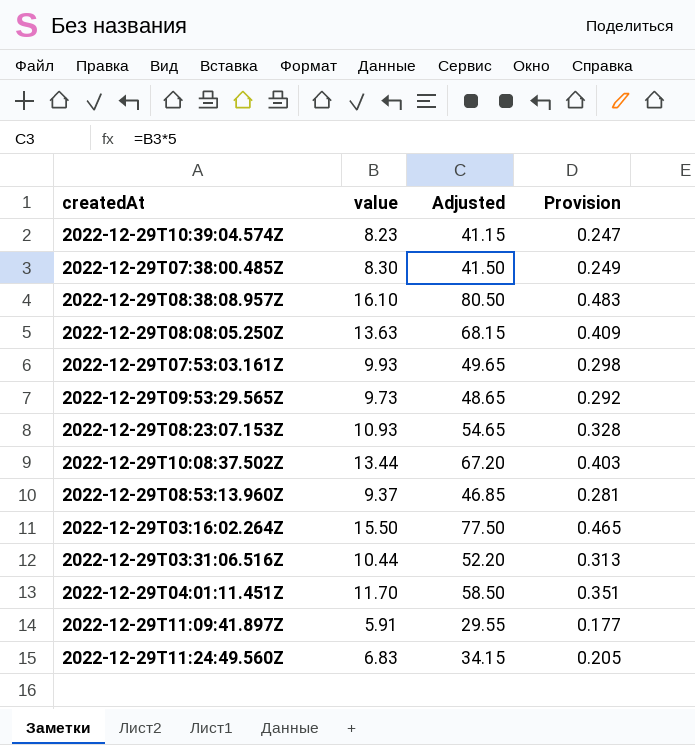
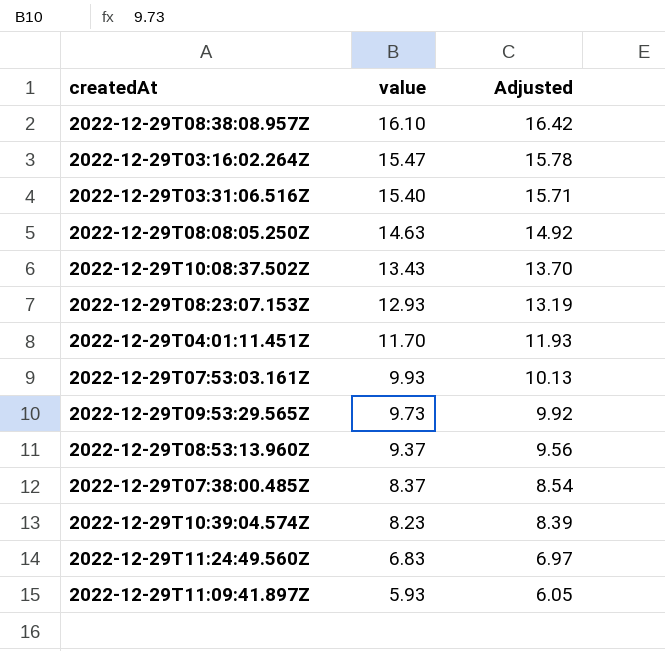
row order: none -> value descending
column Provision | formula: [value] * 0.03 -> none
column Adjusted | formula: [value] * 5 -> [value] * 1.02
2022-12-29T03:16:02.264Z | value: 15.50 -> 15.47
2022-12-29T03:31:06.516Z | value: 10.44 -> 15.40
2022-12-29T08:08:05.250Z | value: 13.63 -> 14.63
2022-12-29T10:08:37.502Z | value: 13.44 -> 13.43
2022-12-29T08:23:07.153Z | value: 10.93 -> 12.93
2022-12-29T07:38:00.485Z | value: 8.30 -> 8.37
2022-12-29T11:09:41.897Z | value: 5.91 -> 5.93

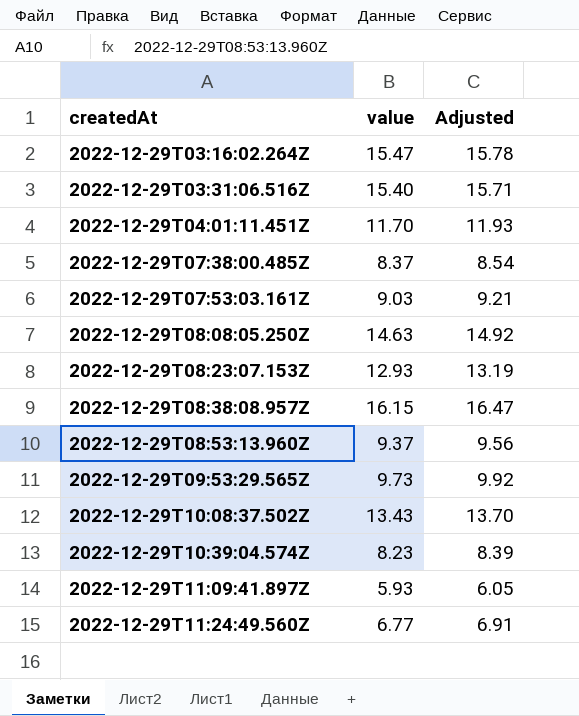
row order: value descending -> createdAt ascending
2022-12-29T07:53:03.161Z | value: 9.93 -> 9.03
2022-12-29T07:53:03.161Z | Adjusted: 10.13 -> 9.21
2022-12-29T08:38:08.957Z | value: 16.10 -> 16.15
2022-12-29T08:38:08.957Z | Adjusted: 16.42 -> 16.47
2022-12-29T11:24:49.560Z | value: 6.83 -> 6.77
2022-12-29T11:24:49.560Z | Adjusted: 6.97 -> 6.91

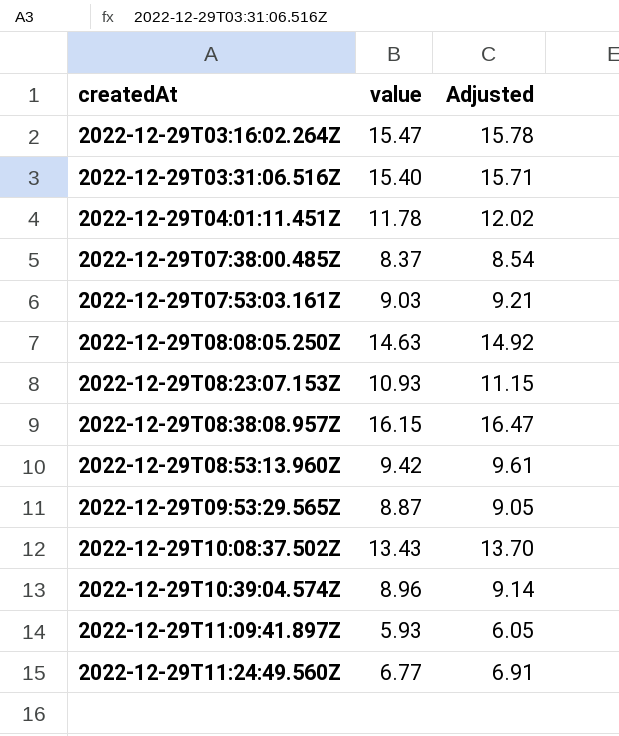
2022-12-29T04:01:11.451Z | value: 11.70 -> 11.78
2022-12-29T04:01:11.451Z | Adjusted: 11.93 -> 12.02
2022-12-29T08:23:07.153Z | value: 12.93 -> 10.93
2022-12-29T08:23:07.153Z | Adjusted: 13.19 -> 11.15
2022-12-29T08:53:13.960Z | value: 9.37 -> 9.42
2022-12-29T08:53:13.960Z | Adjusted: 9.56 -> 9.61
2022-12-29T09:53:29.565Z | value: 9.73 -> 8.87
2022-12-29T09:53:29.565Z | Adjusted: 9.92 -> 9.05
2022-12-29T10:39:04.574Z | value: 8.23 -> 8.96
2022-12-29T10:39:04.574Z | Adjusted: 8.39 -> 9.14

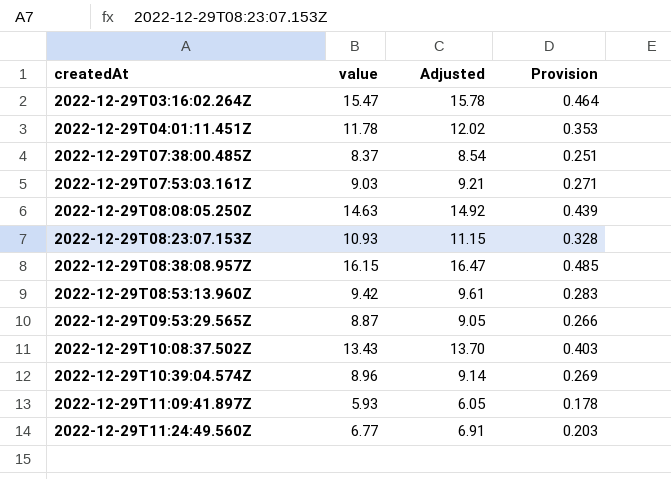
column Provision | formula: none -> [value] * 0.03
row 2022-12-29T03:31:06.516Z: 15.40 | 15.71 -> none

